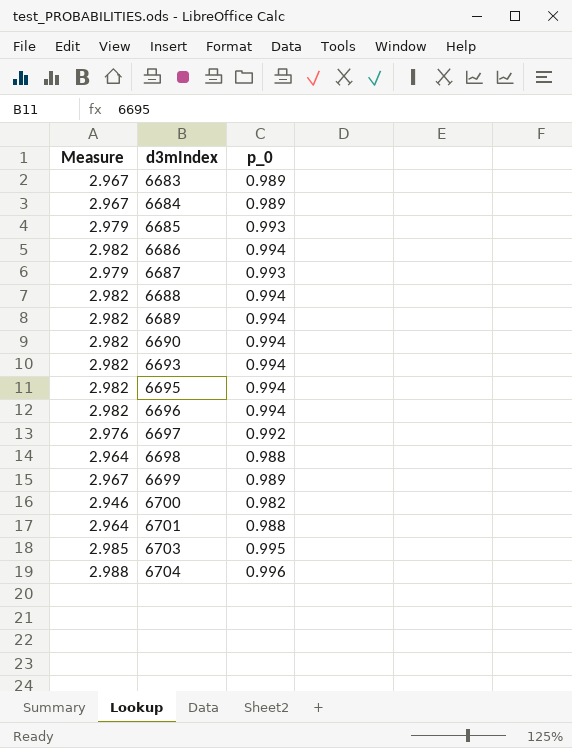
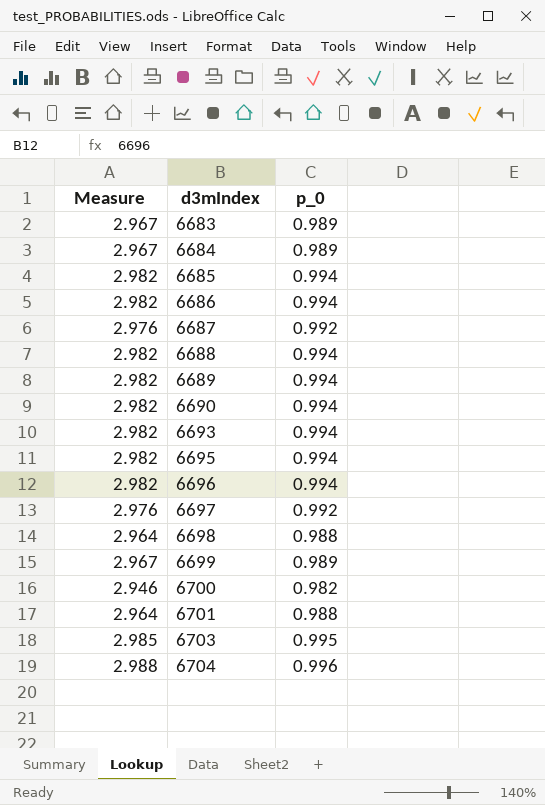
6685 | Measure: 2.979 -> 2.982
6685 | p_0: 0.993 -> 0.994
6687 | Measure: 2.979 -> 2.976
6687 | p_0: 0.993 -> 0.992

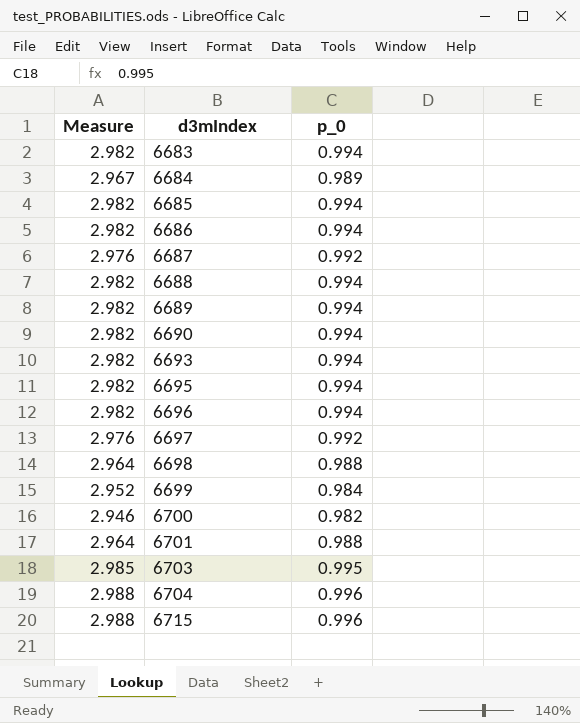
6683 | Measure: 2.967 -> 2.982
6683 | p_0: 0.989 -> 0.994
6699 | Measure: 2.967 -> 2.952
6699 | p_0: 0.989 -> 0.984
row 6715: none -> 2.988 | 0.996

